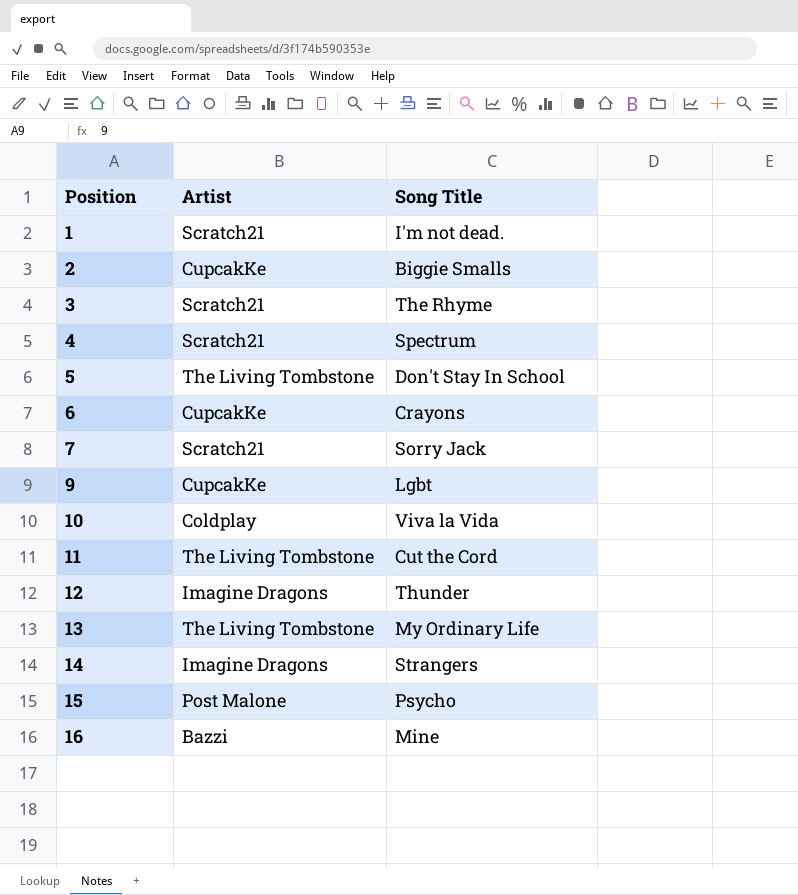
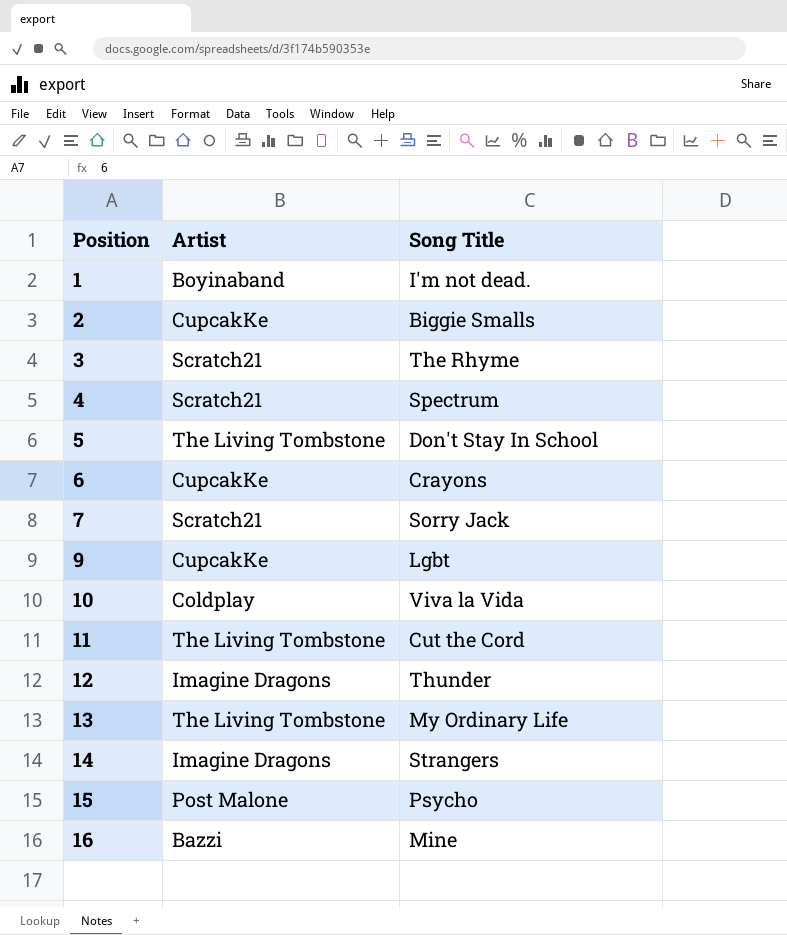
1 | Artist: Scratch21 -> Boyinaband

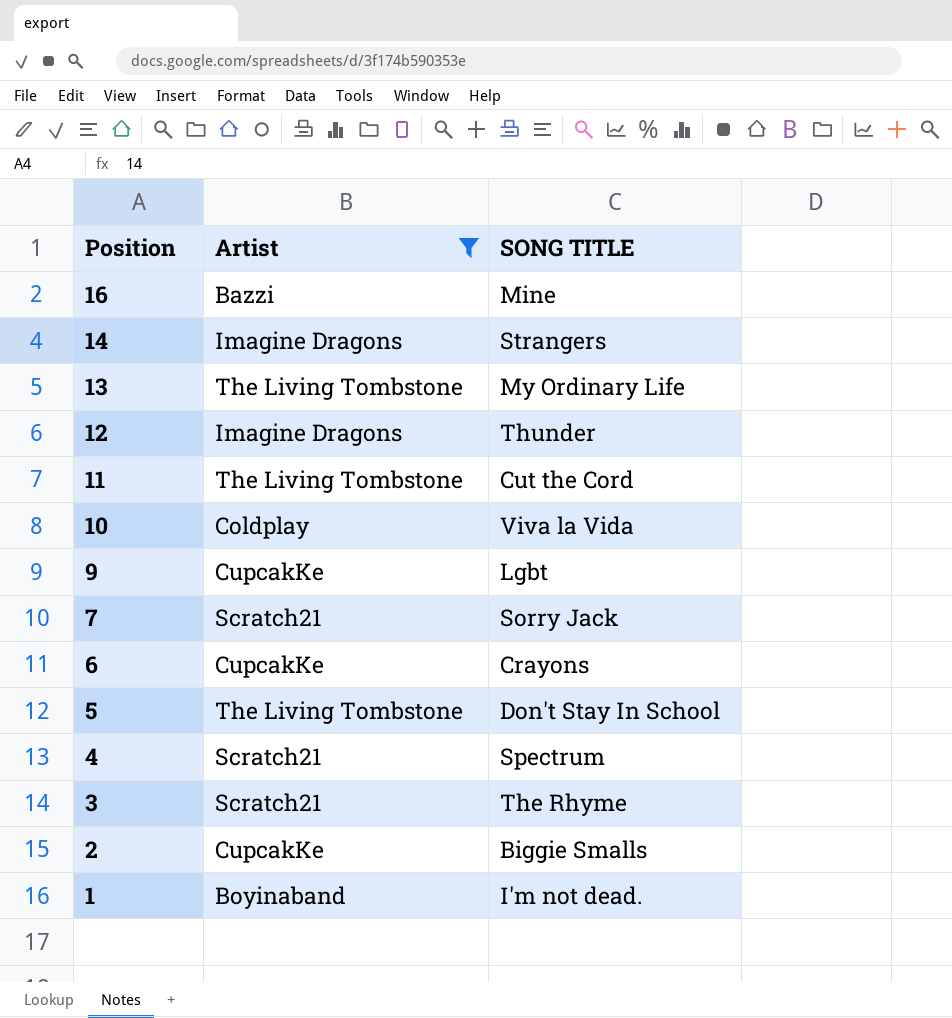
filter: none -> Artist != Post Malone
row order: Position ascending -> Position descending
column name: Song Title -> SONG TITLE

